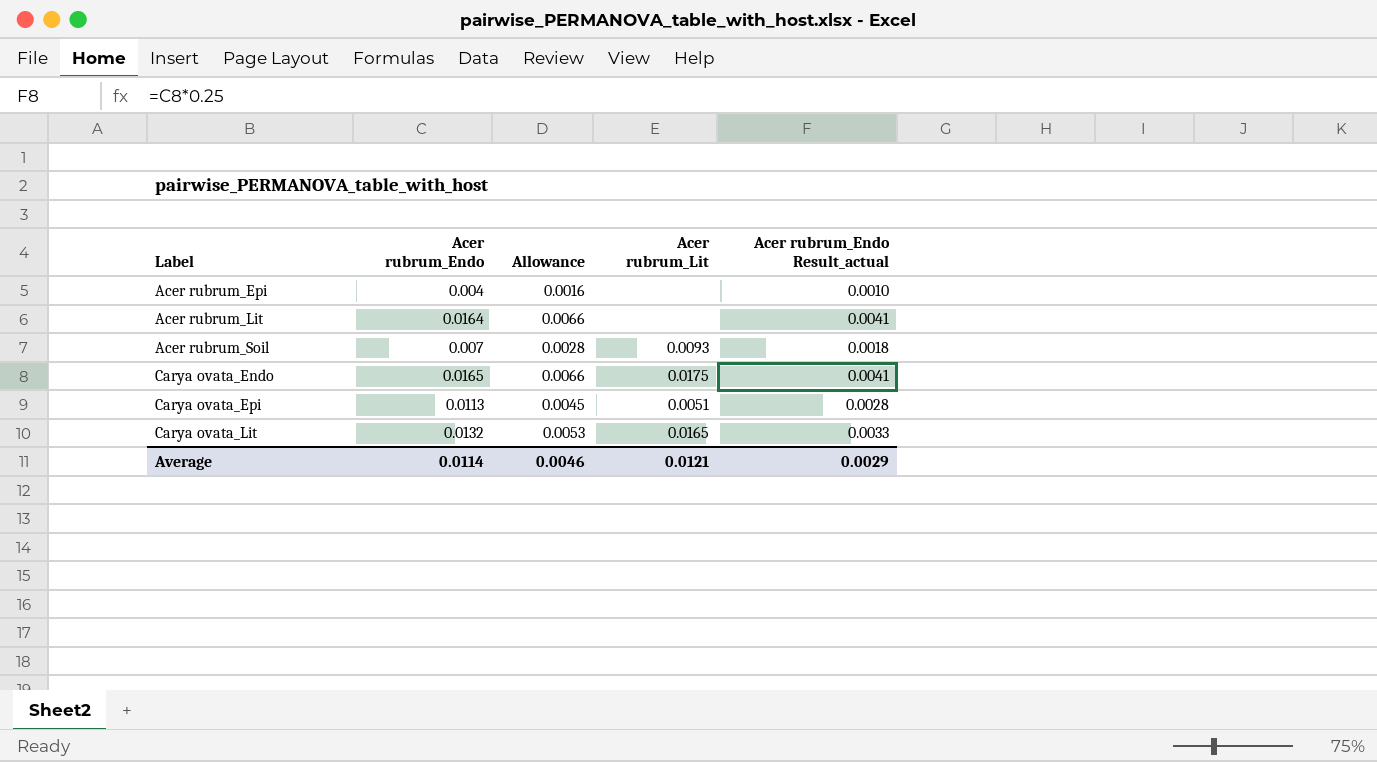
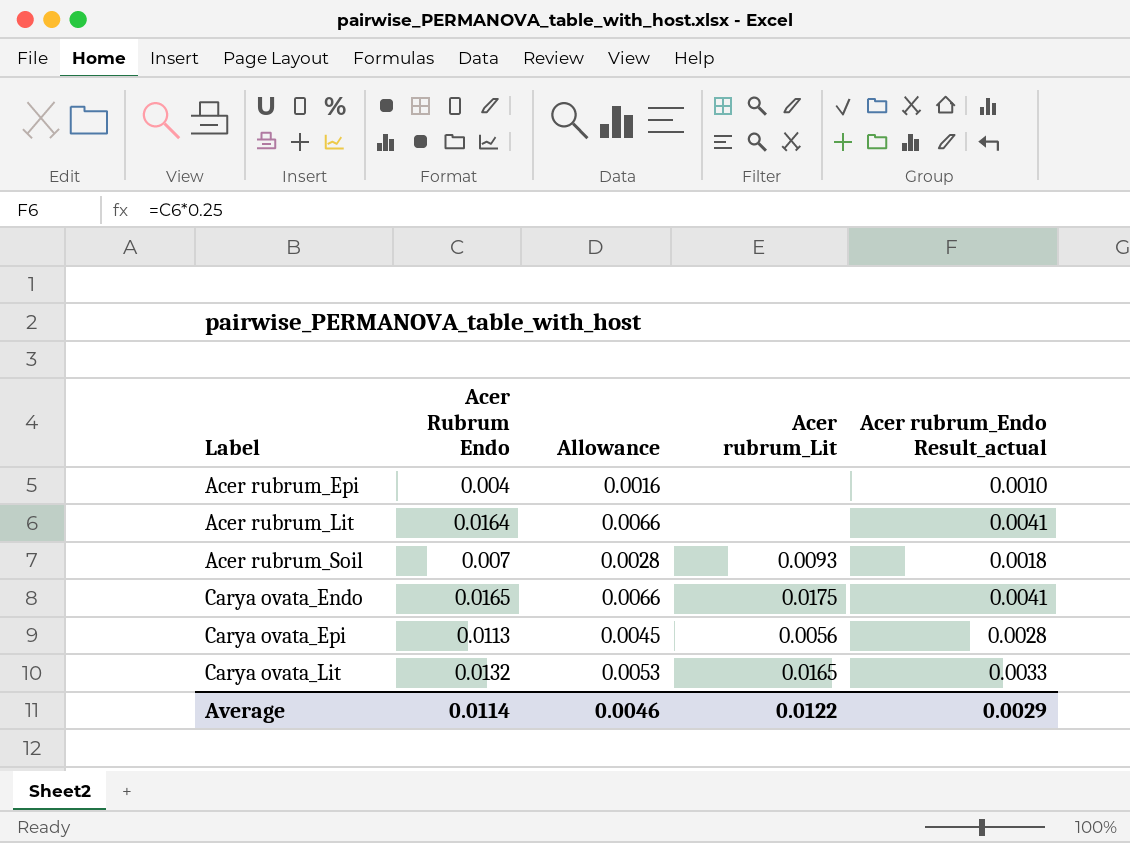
column name: Acer rubrum_Endo -> Acer Rubrum Endo
Carya ovata_Epi | Acer rubrum_Lit: 0.0051 -> 0.0056
Average | Acer rubrum_Lit: 0.0121 -> 0.0122

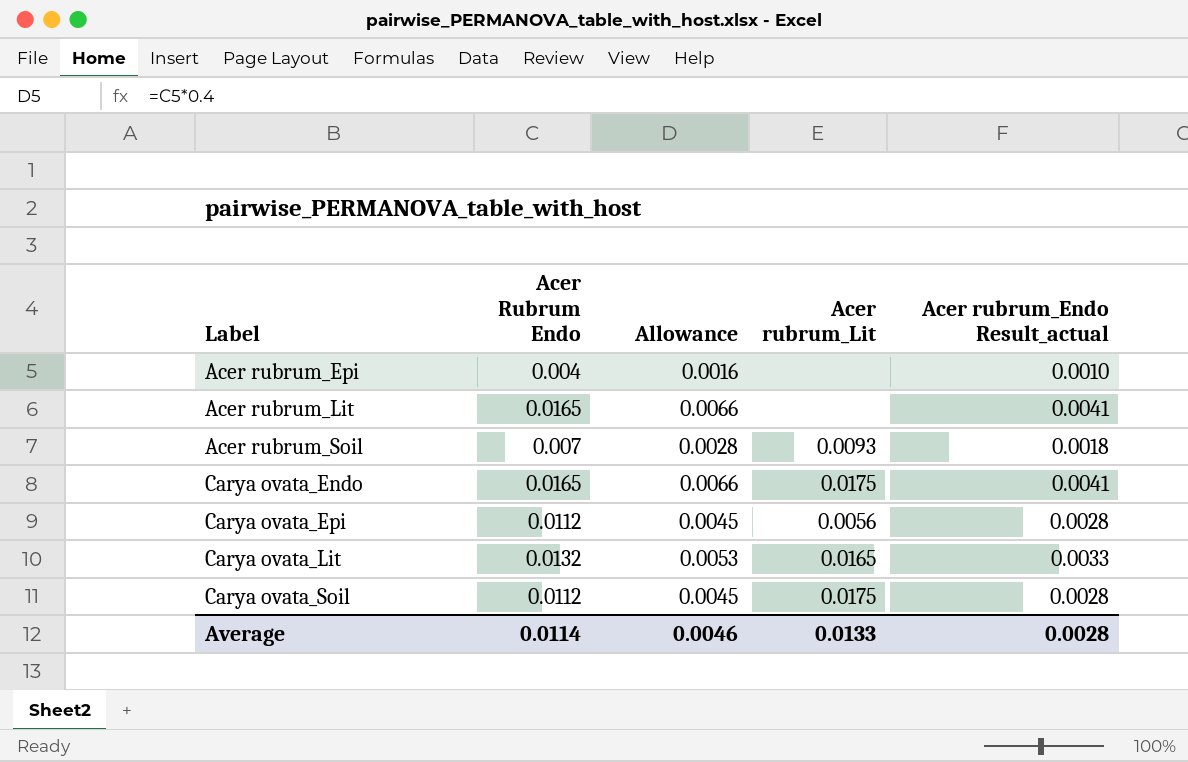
Acer rubrum_Lit | Acer Rubrum Endo: 0.0164 -> 0.0165
Carya ovata_Epi | Acer Rubrum Endo: 0.0113 -> 0.0112
row Carya ovata_Soil: none -> 0.0112 | 0.0045 | 0.0175 | 0.0028
Average | Acer rubrum_Lit: 0.0122 -> 0.0133
Average | Acer rubrum_Endo Result_actual: 0.0029 -> 0.0028

